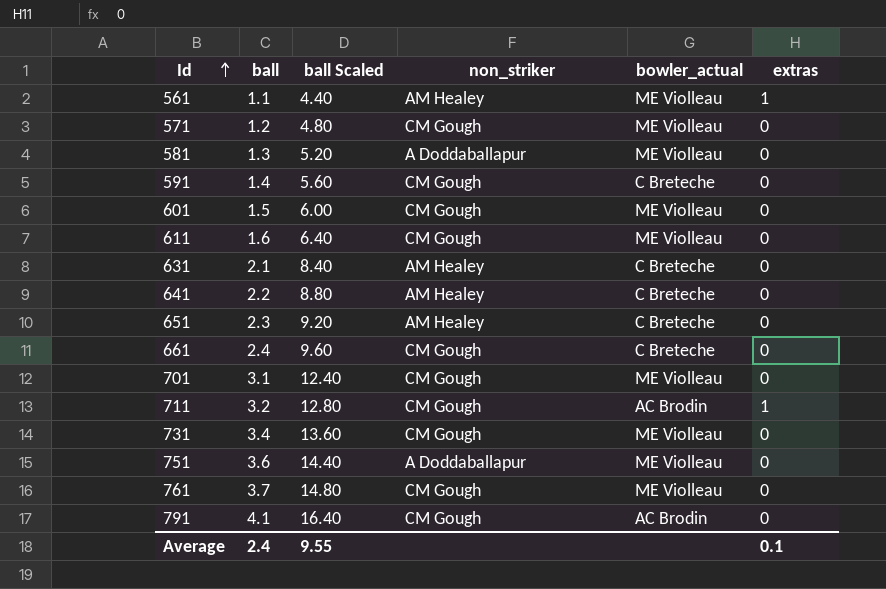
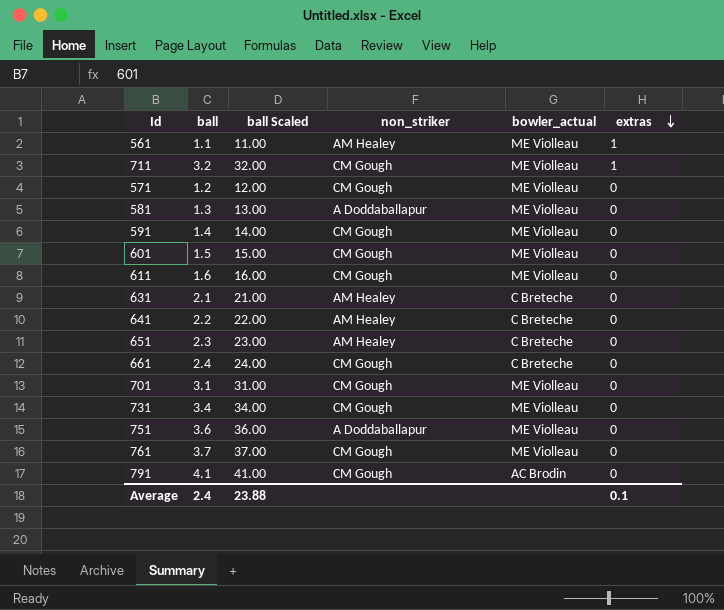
row order: Id ascending -> extras descending
column ball Scaled | formula: [ball] * 4 -> [ball] * 10
711 | bowler_actual: AC Brodin -> ME Violleau
591 | bowler_actual: C Breteche -> ME Violleau
Average | ball Scaled: 9.55 -> 23.88

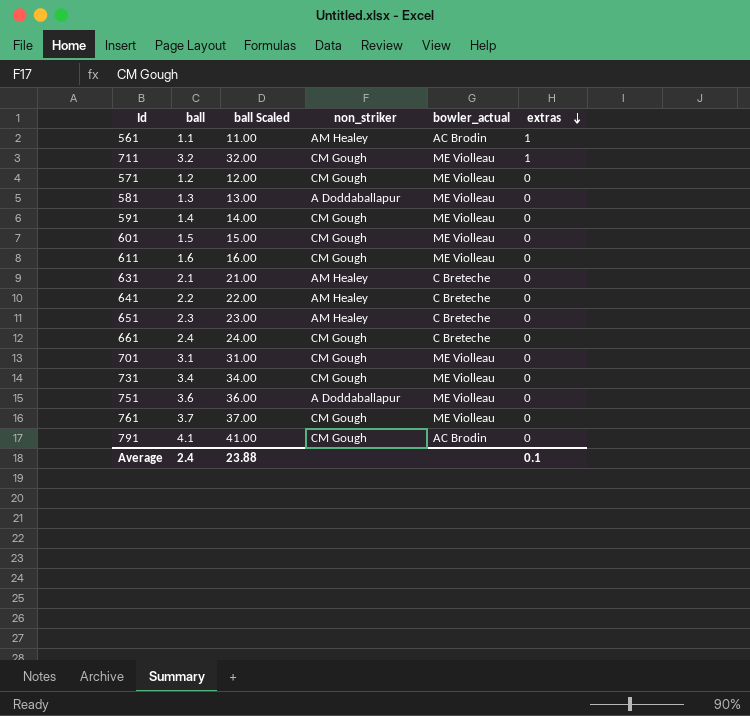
561 | bowler_actual: ME Violleau -> AC Brodin

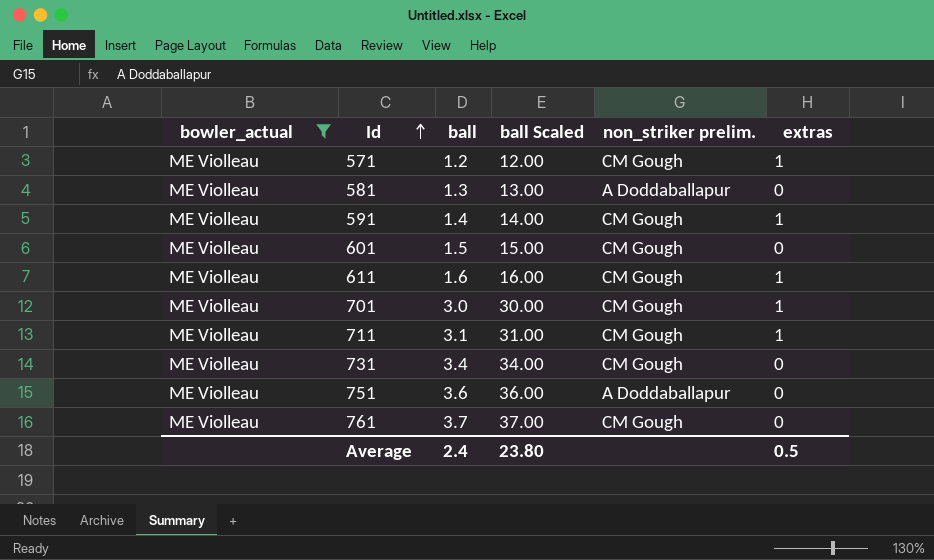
filter: none -> bowler_actual = ME Violleau
row order: extras descending -> Id ascending
column bowler_actual | position: 5 -> 1
column name: non_striker -> non_striker prelim.
571 | extras: 0 -> 1
591 | extras: 0 -> 1
611 | extras: 0 -> 1
701 | ball: 3.1 -> 3.0
701 | ball Scaled: 31.00 -> 30.00
701 | extras: 0 -> 1
711 | ball: 3.2 -> 3.1
711 | ball Scaled: 32.00 -> 31.00
Average | ball Scaled: 23.88 -> 23.80
Average | extras: 0.1 -> 0.5

